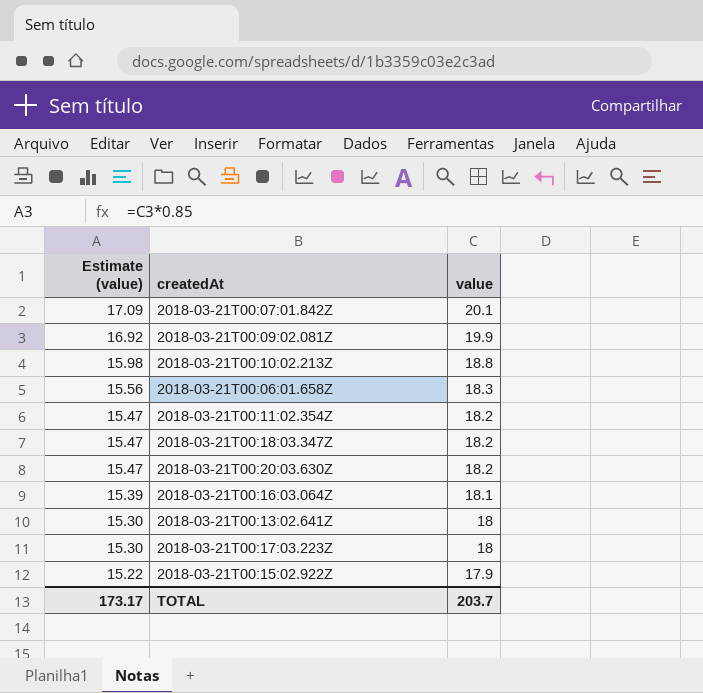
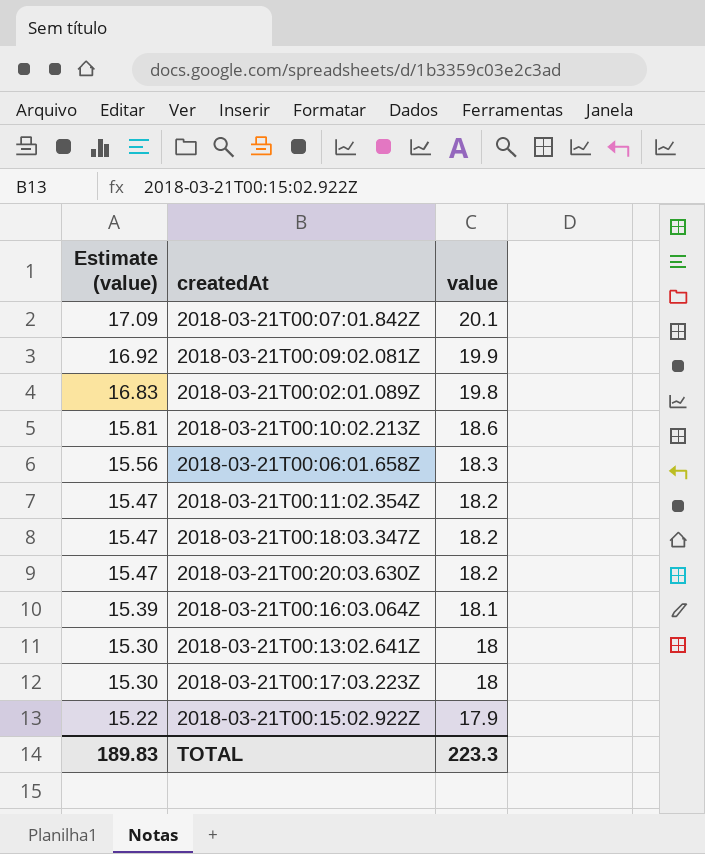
row 2018-03-21T00:02:01.089Z: none -> 16.83 | 19.8
2018-03-21T00:10:02.213Z | Estimate (value): 15.98 -> 15.81
2018-03-21T00:10:02.213Z | value: 18.8 -> 18.6
TOTAL | Estimate (value): 173.17 -> 189.83
TOTAL | value: 203.7 -> 223.3

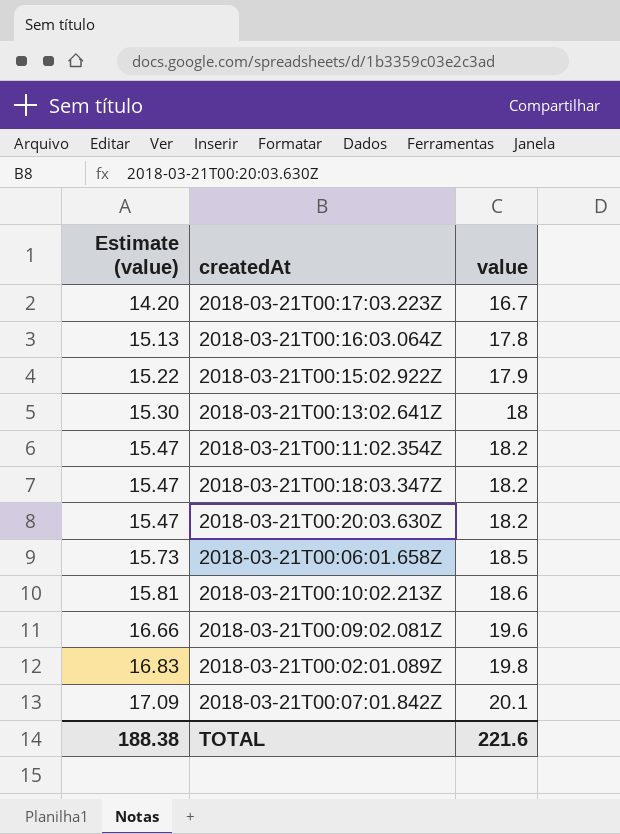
row order: Estimate (value) descending -> Estimate (value) ascending
2018-03-21T00:17:03.223Z | Estimate (value): 15.30 -> 14.20
2018-03-21T00:17:03.223Z | value: 18 -> 16.7
2018-03-21T00:16:03.064Z | Estimate (value): 15.39 -> 15.13
2018-03-21T00:16:03.064Z | value: 18.1 -> 17.8
2018-03-21T00:06:01.658Z | Estimate (value): 15.56 -> 15.73
2018-03-21T00:06:01.658Z | value: 18.3 -> 18.5
2018-03-21T00:09:02.081Z | Estimate (value): 16.92 -> 16.66
2018-03-21T00:09:02.081Z | value: 19.9 -> 19.6
TOTAL | Estimate (value): 189.83 -> 188.38
TOTAL | value: 223.3 -> 221.6

